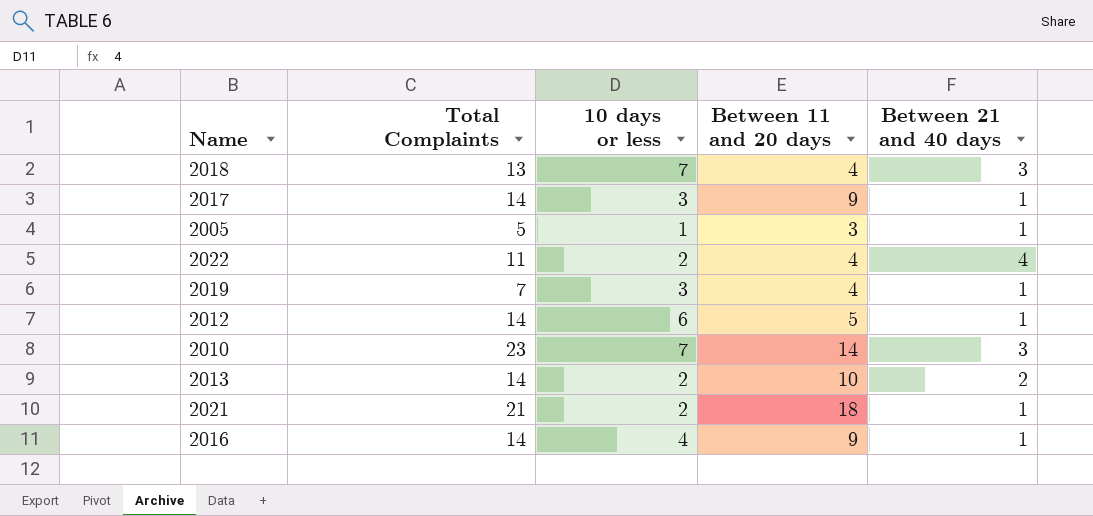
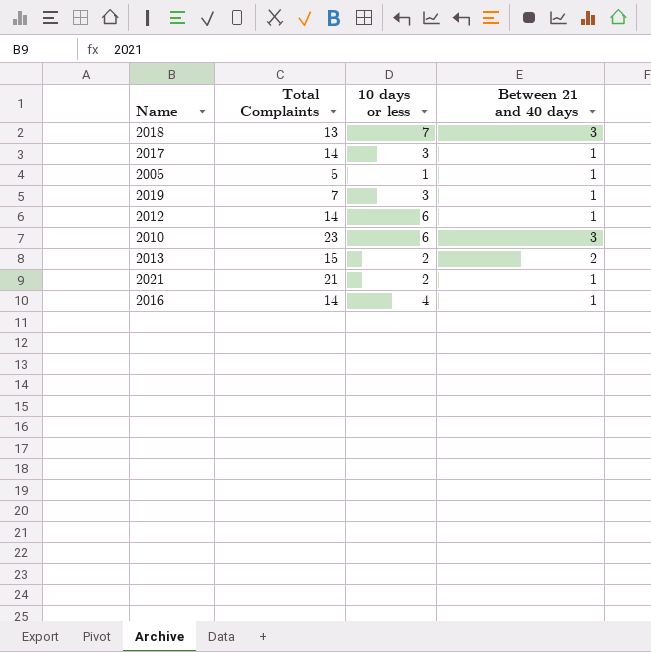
column Between 11 and 20 days | position: 4 -> none
row 2022: 11 | 2 | 4 | 4 -> none
2010 | 10 days or less: 7 -> 6
2013 | Total Complaints: 14 -> 15

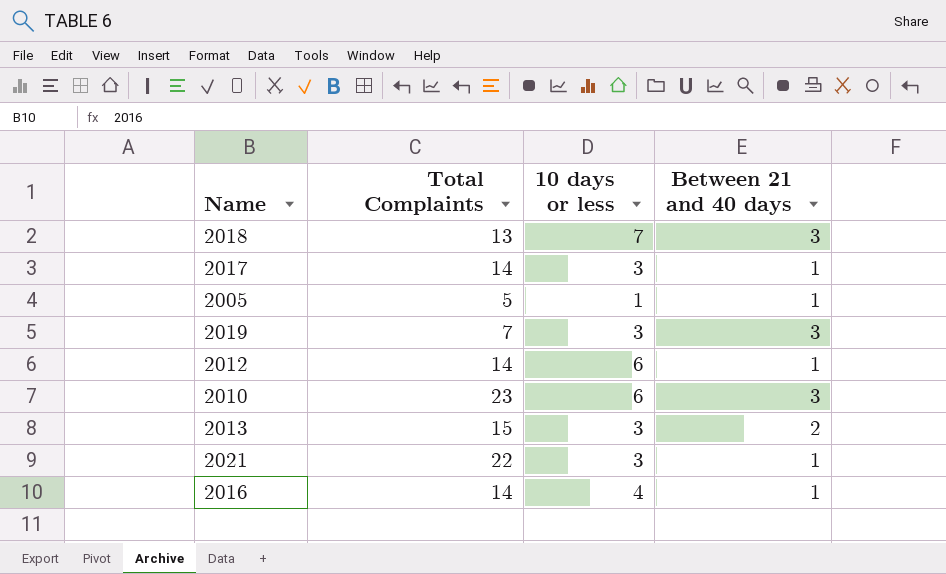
2019 | Between 21 and 40 days: 1 -> 3
2013 | 10 days or less: 2 -> 3
2021 | Total Complaints: 21 -> 22
2021 | 10 days or less: 2 -> 3

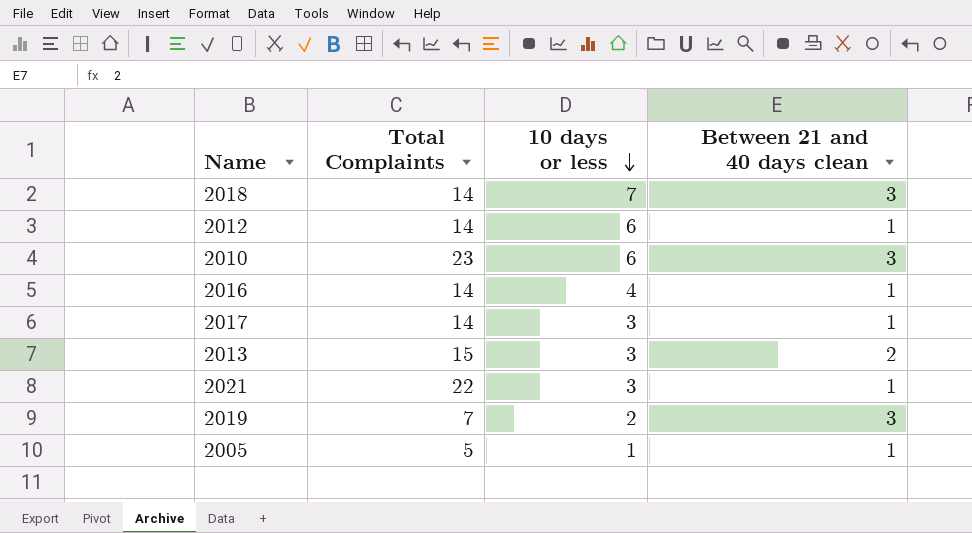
row order: none -> 10 days or less descending
column name: Between 21 and 40 days -> Between 21 and 40 days clean
2018 | Total Complaints: 13 -> 14
2019 | 10 days or less: 3 -> 2

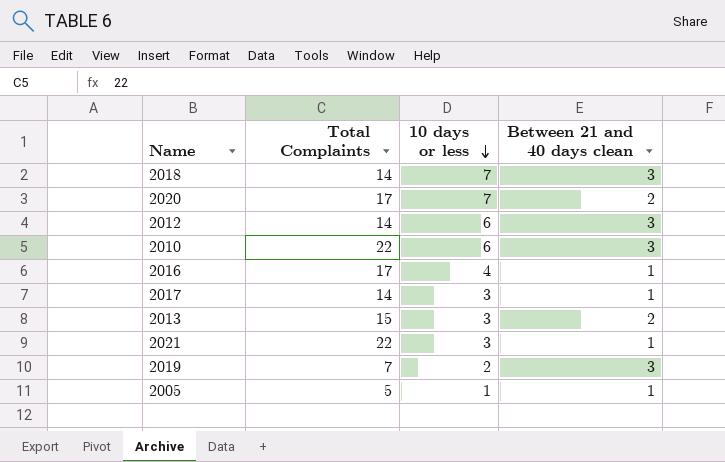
row 2020: none -> 17 | 7 | 2
2012 | Between 21 and 40 days clean: 1 -> 3
2010 | Total Complaints: 23 -> 22
2016 | Total Complaints: 14 -> 17

